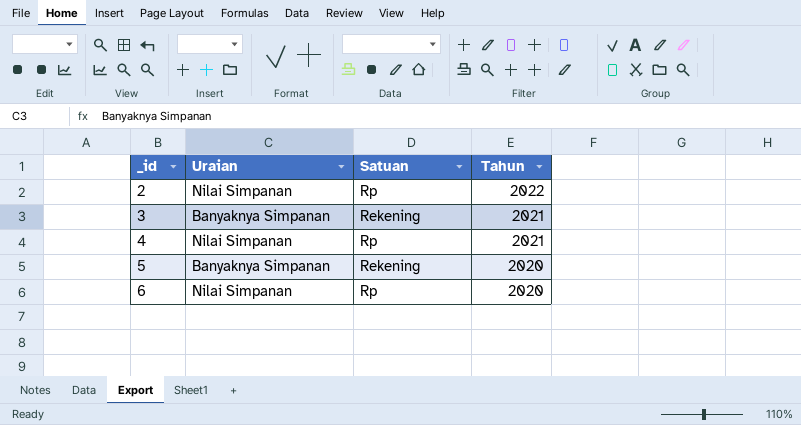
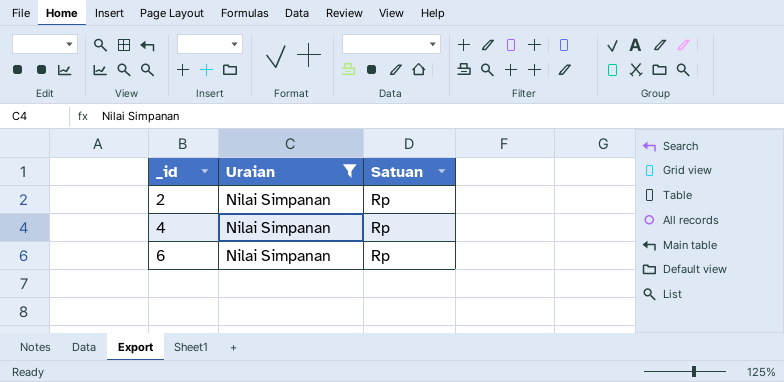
filter: none -> Uraian = Nilai Simpanan
column Tahun | position: 4 -> none

